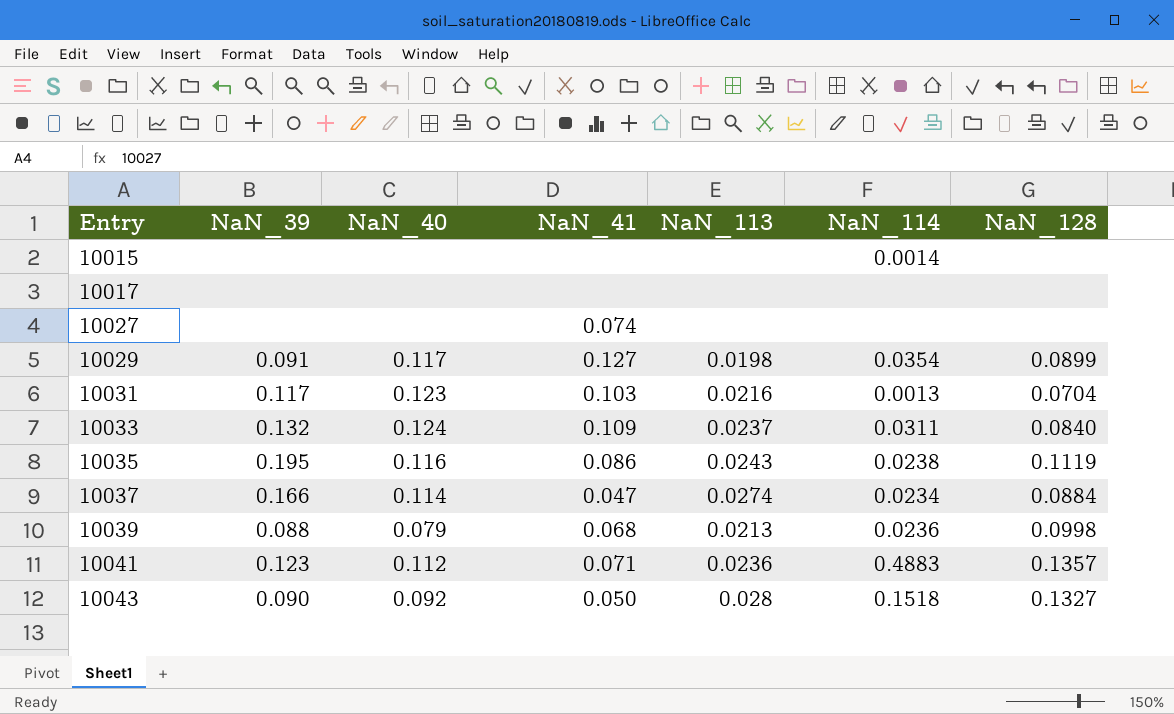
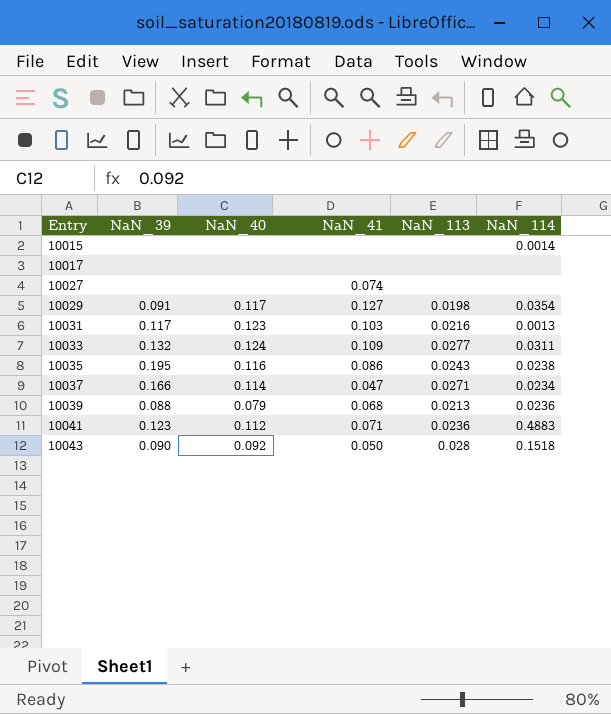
column NaN_128 | position: 7 -> none
10033 | NaN_113: 0.0237 -> 0.0277
10037 | NaN_113: 0.0274 -> 0.0271

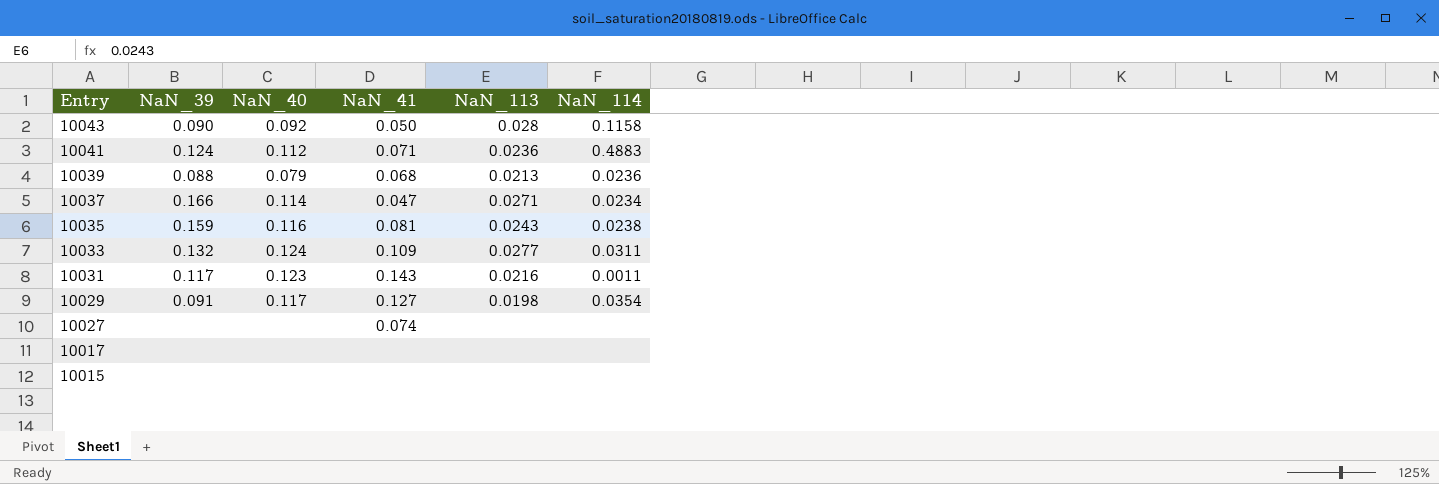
row order: Entry ascending -> Entry descending
10043 | NaN_114: 0.1518 -> 0.1158
10041 | NaN_39: 0.123 -> 0.124
10035 | NaN_39: 0.195 -> 0.159
10035 | NaN_41: 0.086 -> 0.081
10031 | NaN_41: 0.103 -> 0.143
10031 | NaN_114: 0.0013 -> 0.0011
10015 | NaN_114: 0.0014 -> none

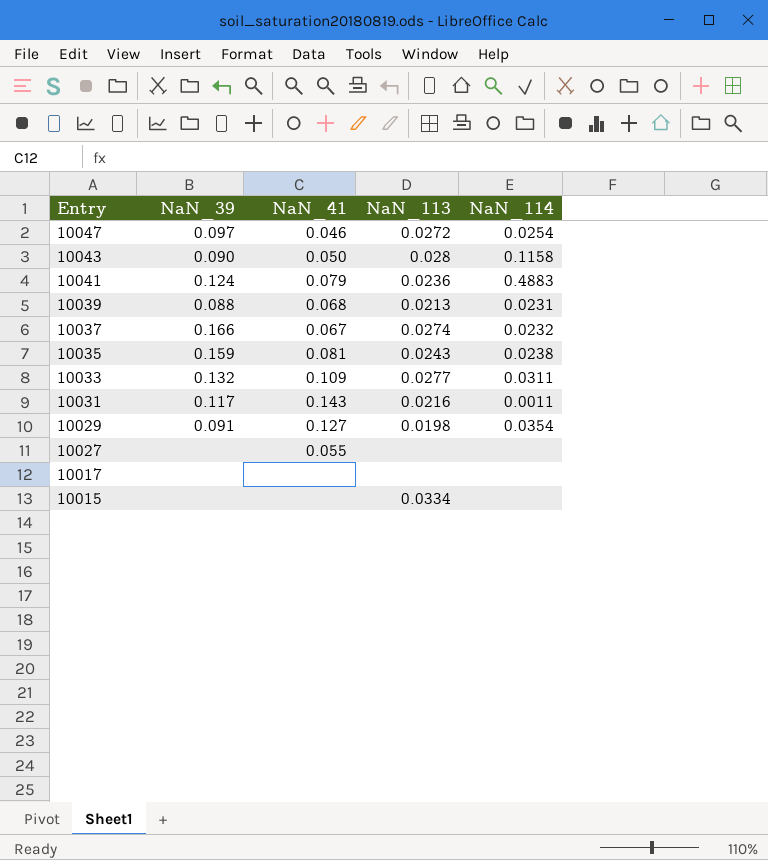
column NaN_40 | position: 3 -> none
row 10047: none -> 0.097 | 0.046 | 0.0272 | 0.0254
10041 | NaN_41: 0.071 -> 0.079
10039 | NaN_114: 0.0236 -> 0.0231
10037 | NaN_41: 0.047 -> 0.067
10037 | NaN_113: 0.0271 -> 0.0274
10037 | NaN_114: 0.0234 -> 0.0232
10027 | NaN_41: 0.074 -> 0.055
10015 | NaN_113: none -> 0.0334

